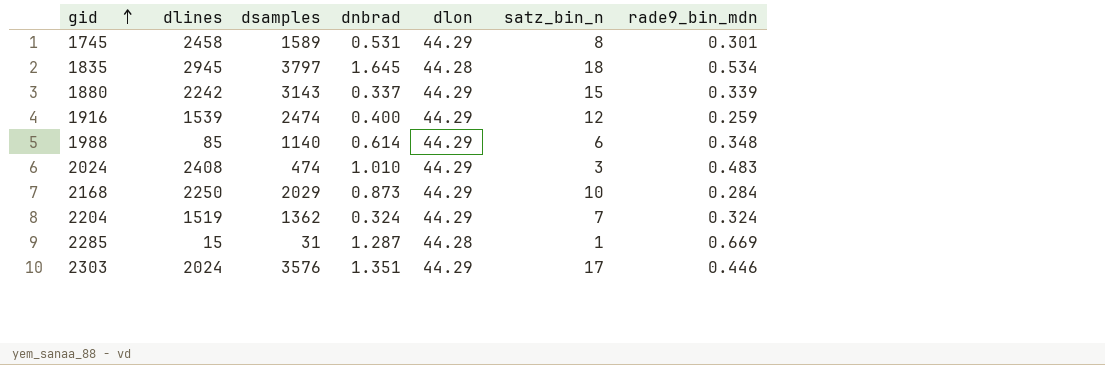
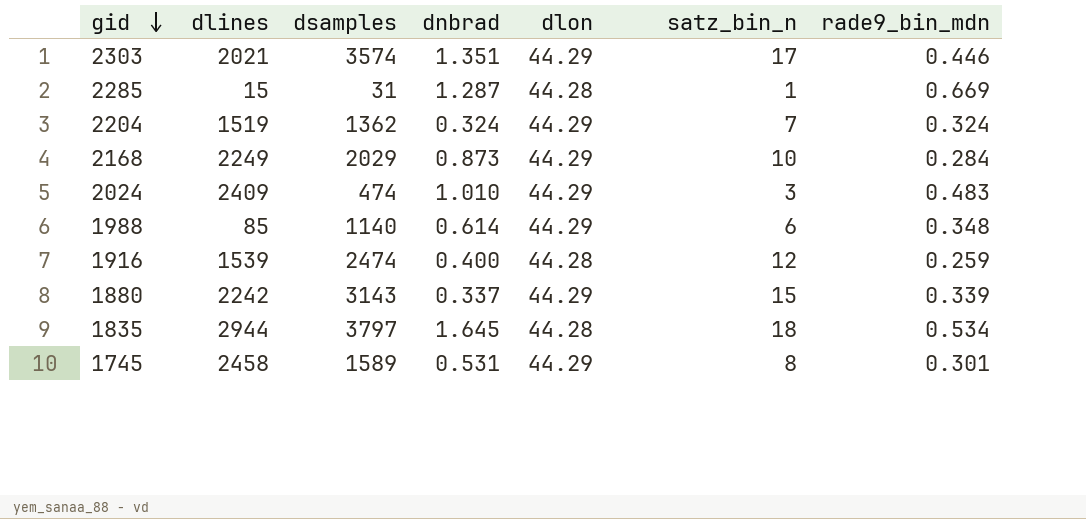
row order: gid ascending -> gid descending
2303 | dlines: 2024 -> 2021
2303 | dsamples: 3576 -> 3574
2168 | dlines: 2250 -> 2249
2024 | dlines: 2408 -> 2409
1916 | dlon: 44.29 -> 44.28
1835 | dlines: 2945 -> 2944

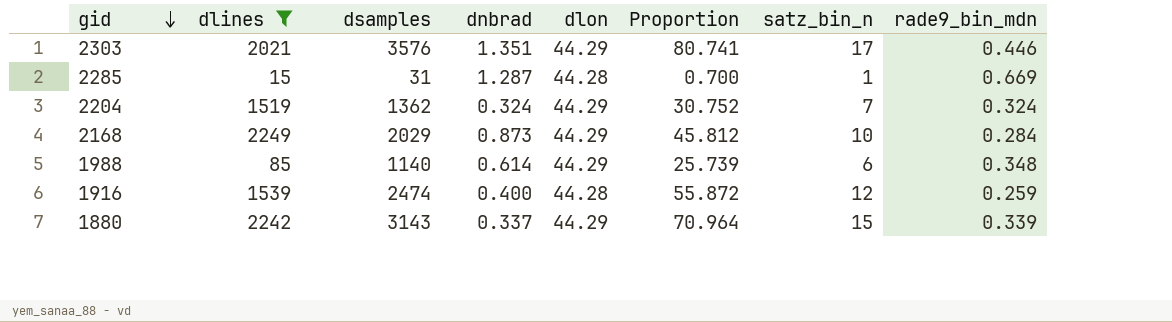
filter: none -> dlines <= 2249
column Proportion | formula: none -> [dsamples] / [dlon]
2303 | dsamples: 3574 -> 3576

